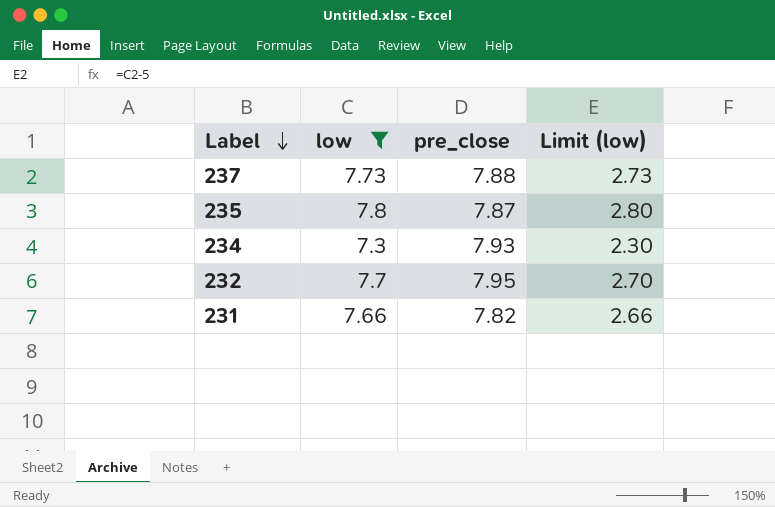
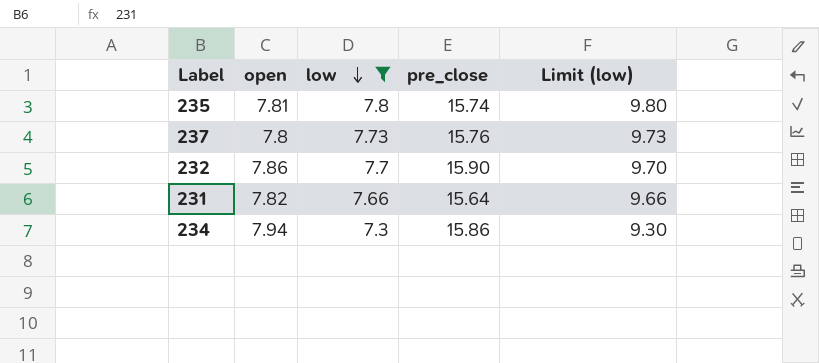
row order: Label descending -> low descending
column open | position: none -> 2
column Limit (low) | formula: [low] - 5 -> [low] + 2
235 | pre_close: 7.87 -> 15.74
237 | pre_close: 7.88 -> 15.76
232 | pre_close: 7.95 -> 15.90
231 | pre_close: 7.82 -> 15.64
234 | pre_close: 7.93 -> 15.86

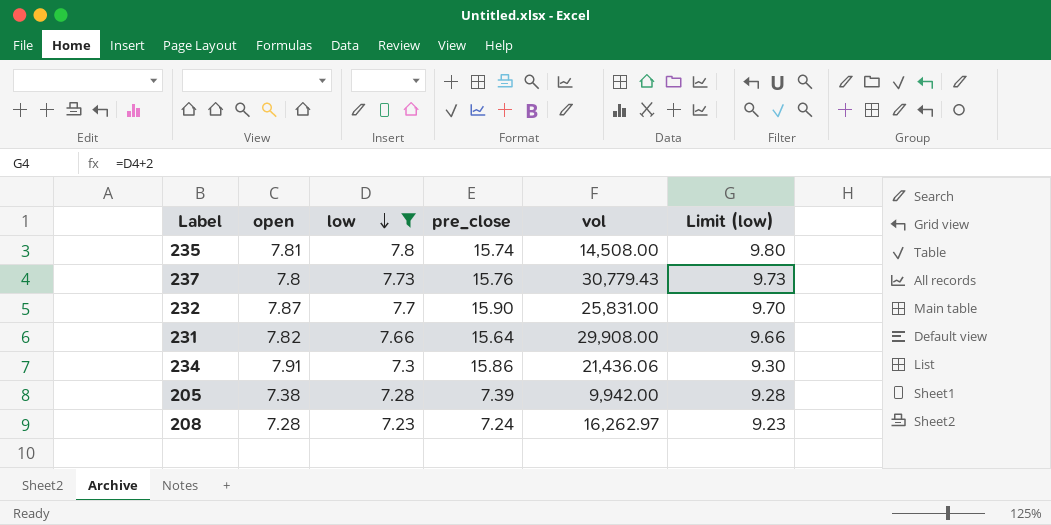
column vol | position: none -> 5
232 | open: 7.86 -> 7.87
234 | open: 7.94 -> 7.91
row 205: none -> 7.38 | 7.28 | 7.39 | 9,942.00 | 9.28
row 208: none -> 7.28 | 7.23 | 7.24 | 16,262.97 | 9.23

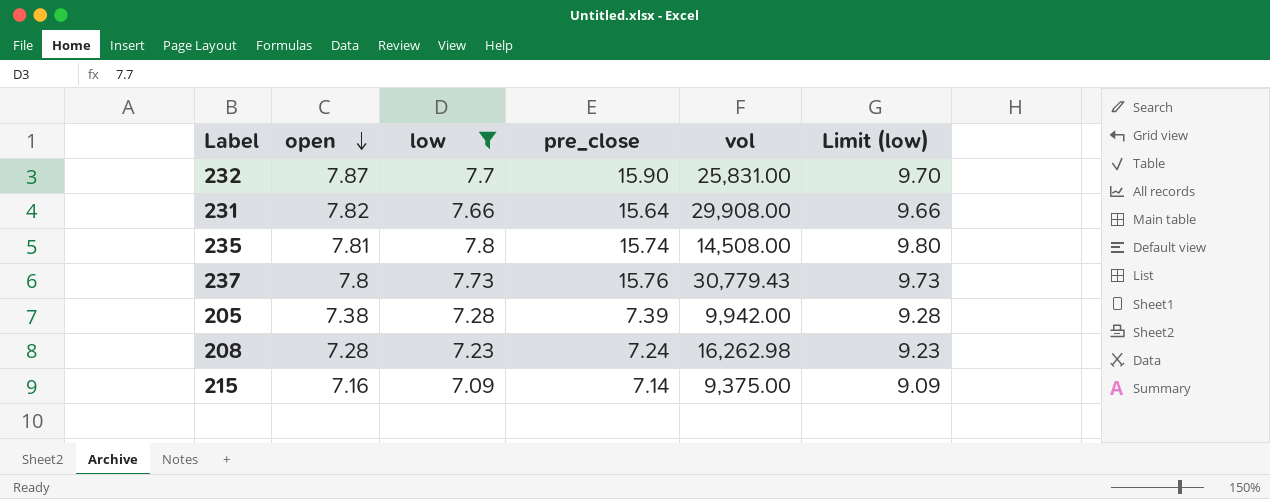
row order: low descending -> open descending
row 234: 7.91 | 7.3 | 15.86 | 21,436.06 | 9.30 -> none
208 | vol: 16,262.97 -> 16,262.98
row 215: none -> 7.16 | 7.09 | 7.14 | 9,375.00 | 9.09

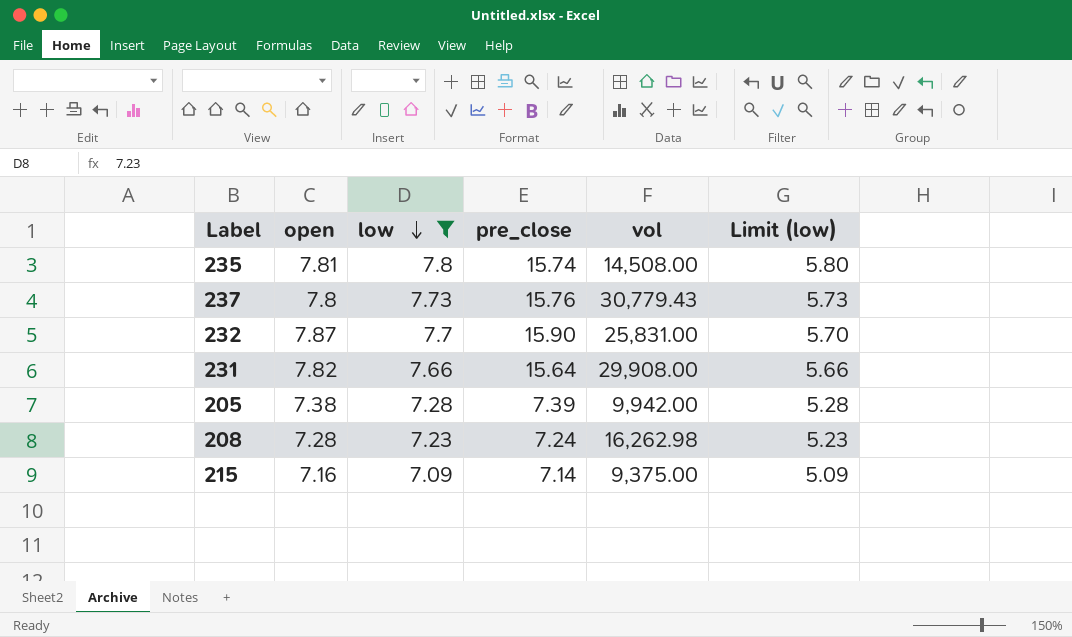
row order: open descending -> low descending
column Limit (low) | formula: [low] + 2 -> [low] - 2

